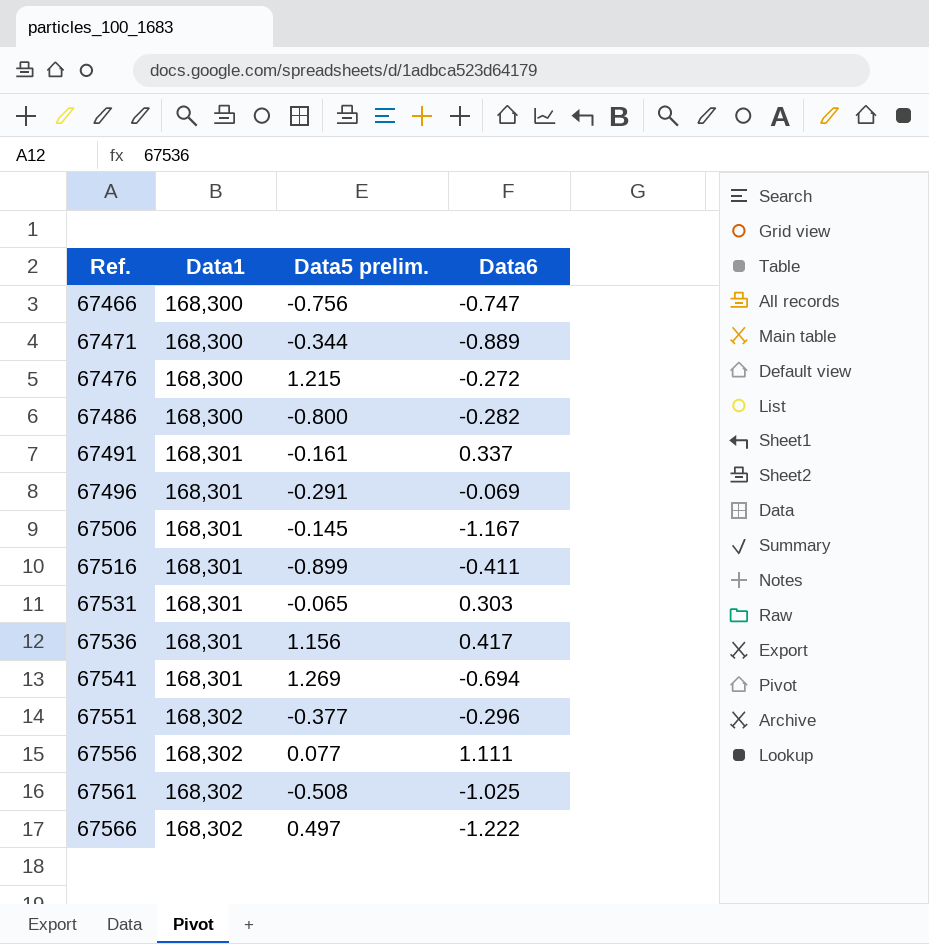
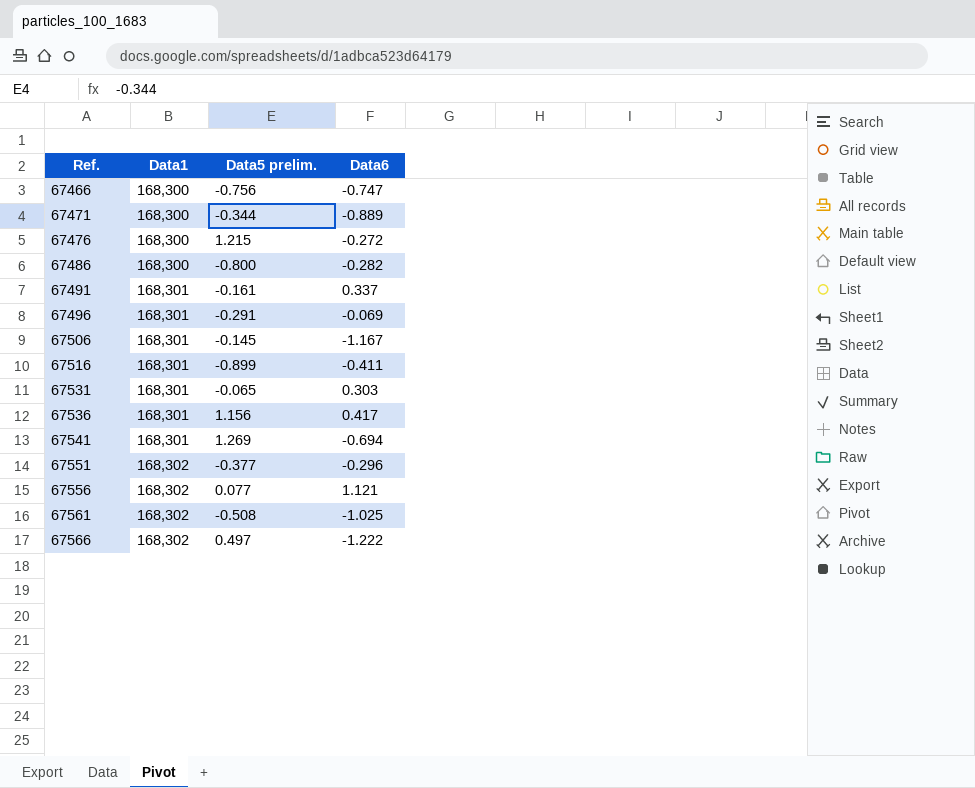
67556 | Data6: 1.111 -> 1.121

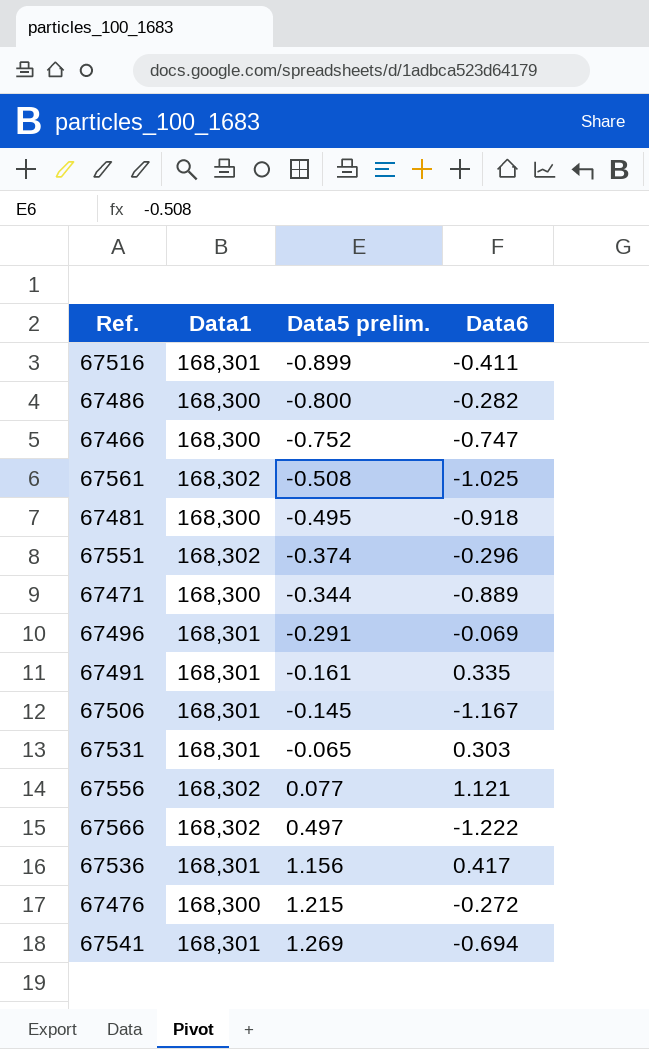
row order: Ref. ascending -> Data5 prelim. ascending
67466 | Data5 prelim.: -0.756 -> -0.752
row 67481: none -> 168,300 | -0.495 | -0.918
67551 | Data5 prelim.: -0.377 -> -0.374
67491 | Data6: 0.337 -> 0.335

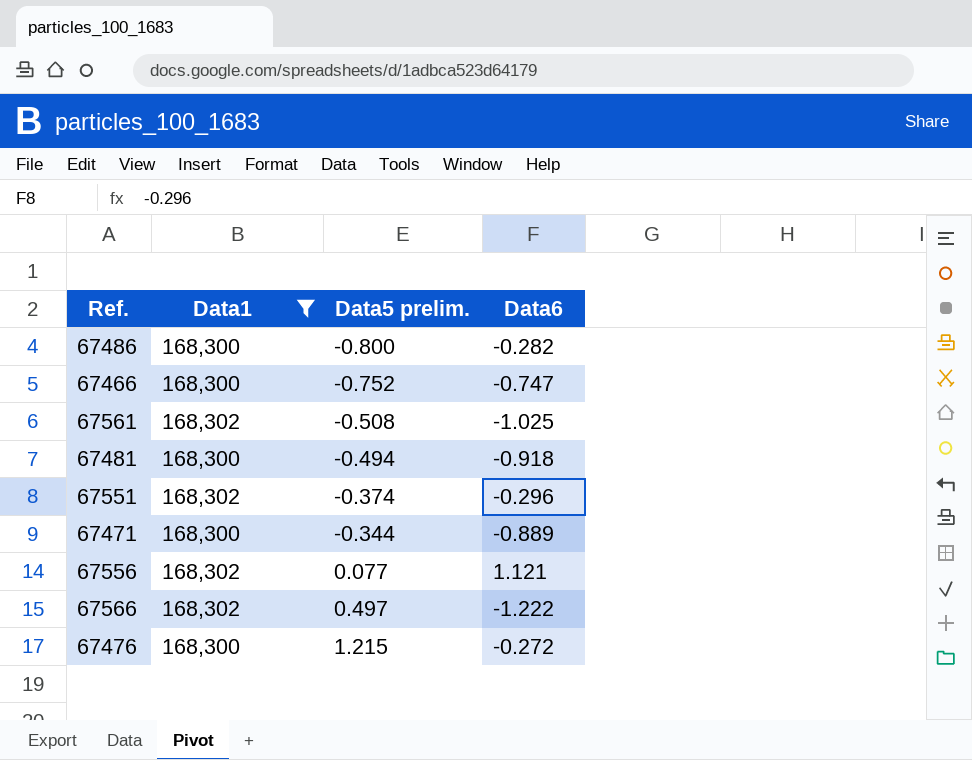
filter: none -> Data1 != 168,301
67481 | Data5 prelim.: -0.495 -> -0.494

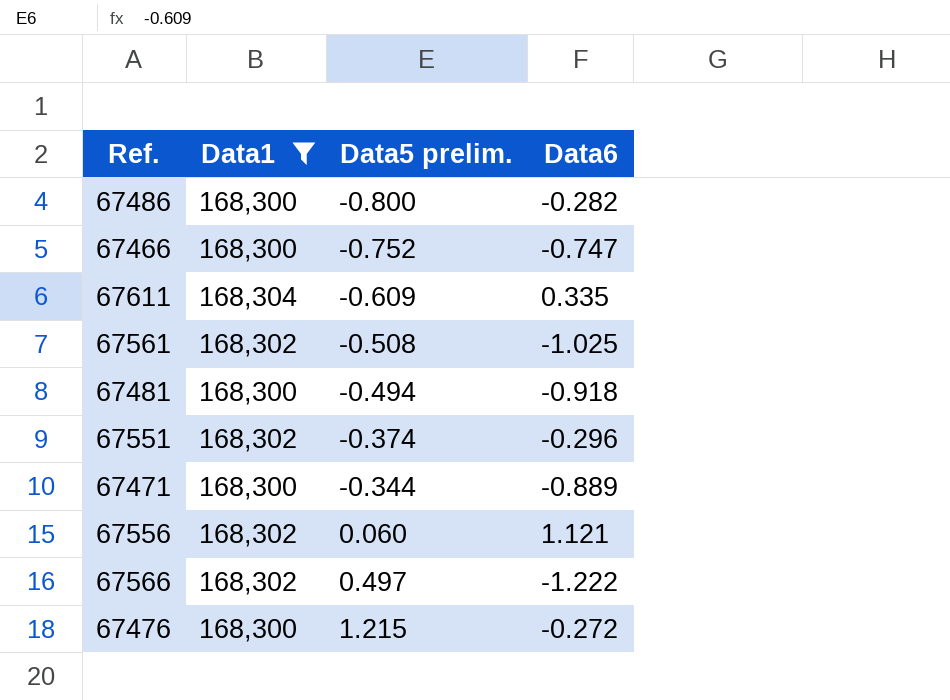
row 67611: none -> 168,304 | -0.609 | 0.335
67556 | Data5 prelim.: 0.077 -> 0.060

